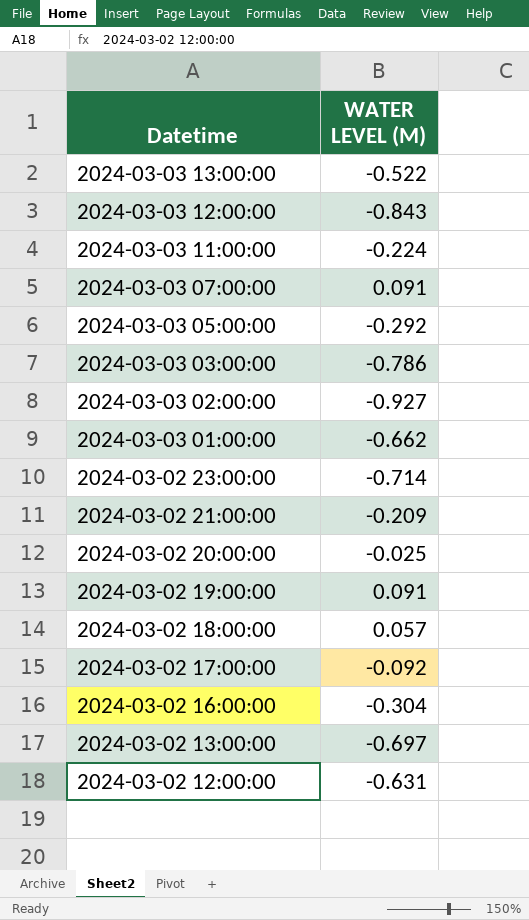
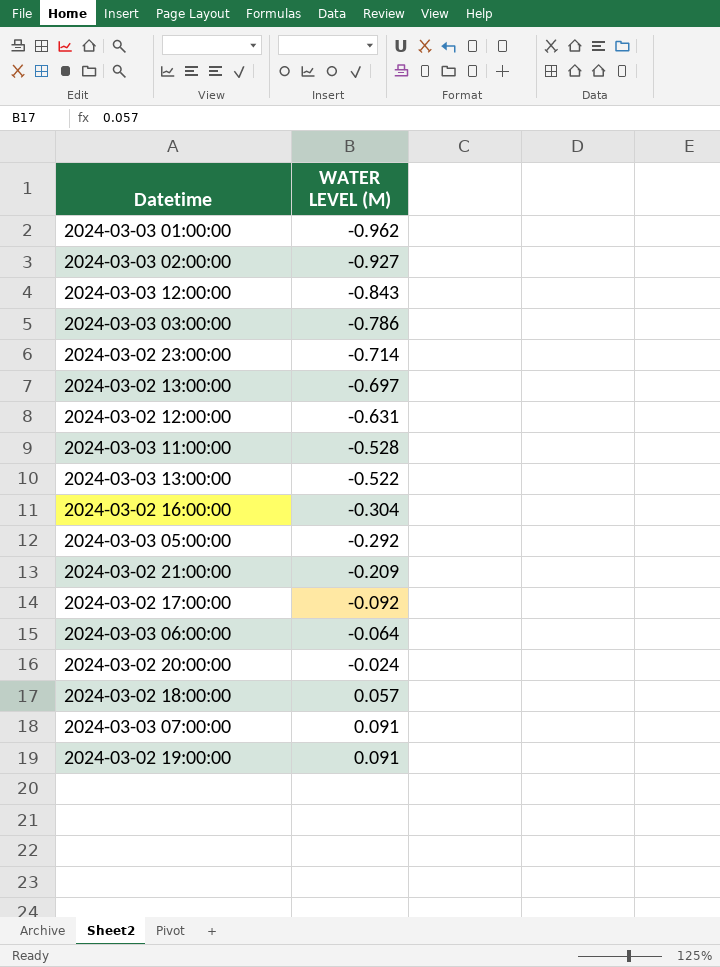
row order: Datetime descending -> WATER LEVEL (M) ascending
2024-03-03 01:00:00 | WATER LEVEL (M): -0.662 -> -0.962
2024-03-03 11:00:00 | WATER LEVEL (M): -0.224 -> -0.528
row 2024-03-03 06:00:00: none -> -0.064
2024-03-02 20:00:00 | WATER LEVEL (M): -0.025 -> -0.024

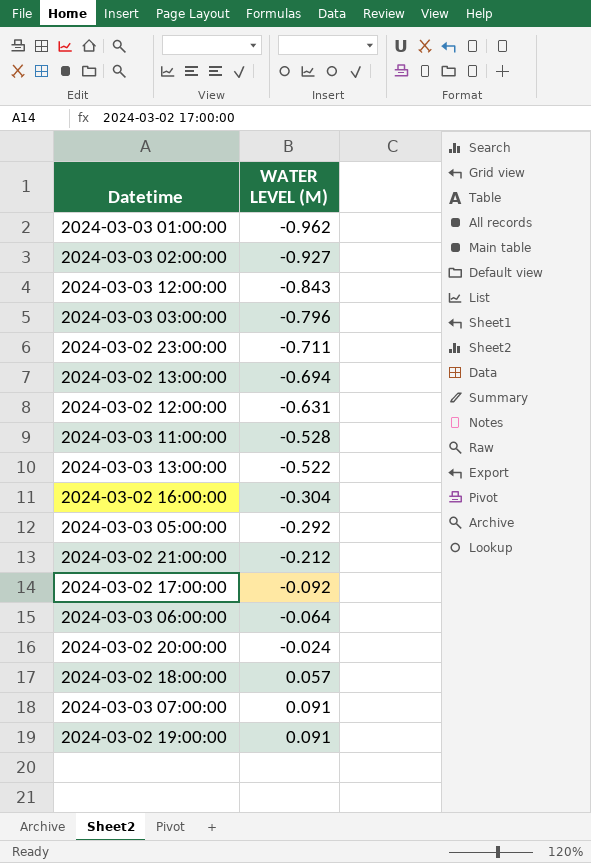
2024-03-03 03:00:00 | WATER LEVEL (M): -0.786 -> -0.796
2024-03-02 23:00:00 | WATER LEVEL (M): -0.714 -> -0.711
2024-03-02 13:00:00 | WATER LEVEL (M): -0.697 -> -0.694
2024-03-02 21:00:00 | WATER LEVEL (M): -0.209 -> -0.212

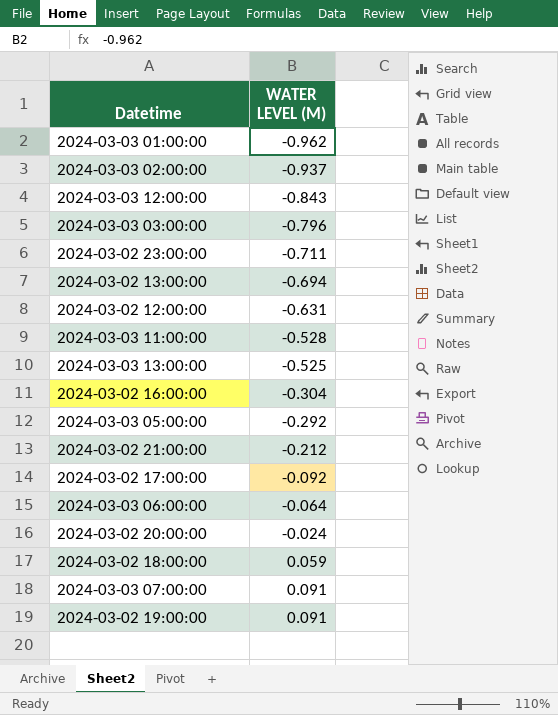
2024-03-03 02:00:00 | WATER LEVEL (M): -0.927 -> -0.937
2024-03-03 13:00:00 | WATER LEVEL (M): -0.522 -> -0.525
2024-03-02 18:00:00 | WATER LEVEL (M): 0.057 -> 0.059

